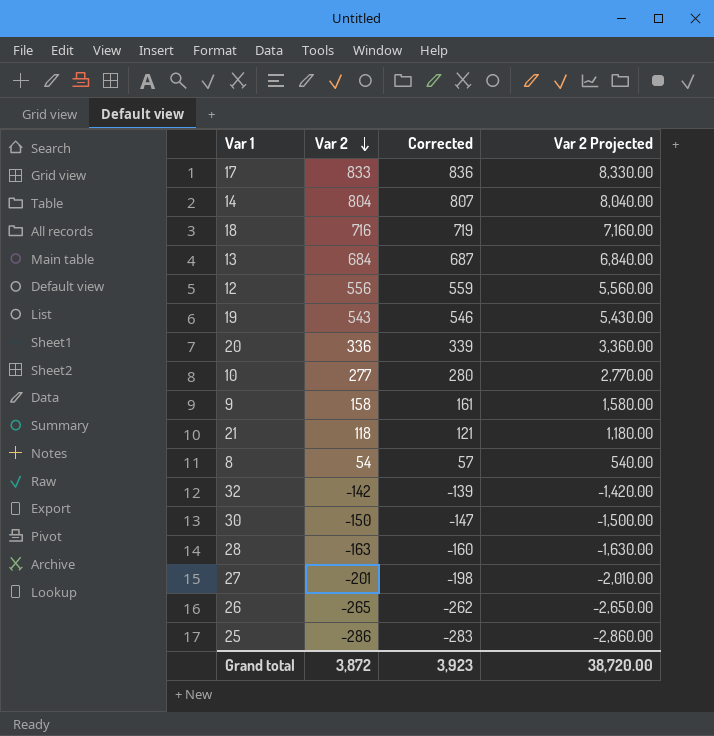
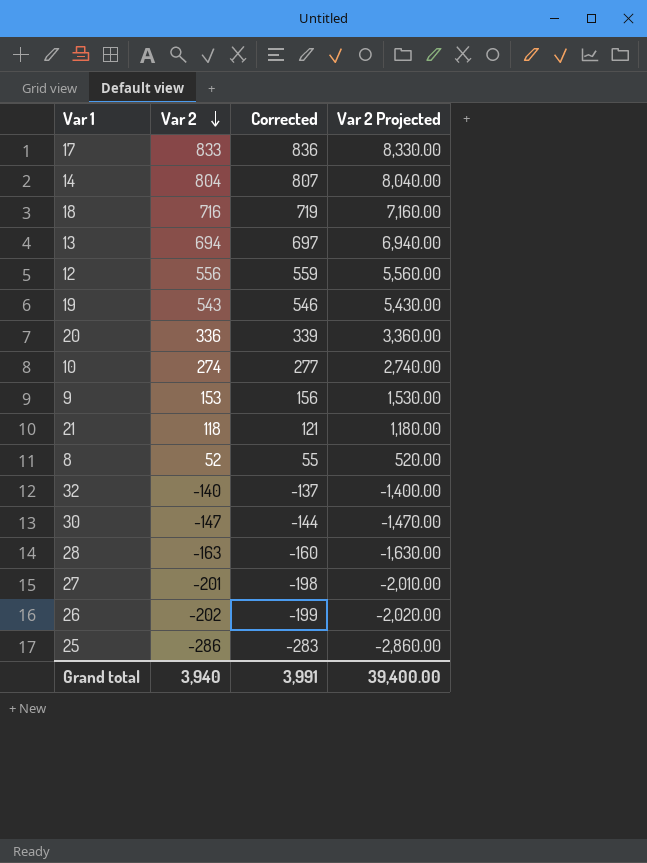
13 | Var 2: 684 -> 694
13 | Corrected: 687 -> 697
13 | Var 2 Projected: 6,840.00 -> 6,940.00
10 | Var 2: 277 -> 274
10 | Corrected: 280 -> 277
10 | Var 2 Projected: 2,770.00 -> 2,740.00
9 | Var 2: 158 -> 153
9 | Corrected: 161 -> 156
9 | Var 2 Projected: 1,580.00 -> 1,530.00
8 | Var 2: 54 -> 52
8 | Corrected: 57 -> 55
8 | Var 2 Projected: 540.00 -> 520.00
32 | Var 2: -142 -> -140
32 | Corrected: -139 -> -137
32 | Var 2 Projected: -1,420.00 -> -1,400.00
30 | Var 2: -150 -> -147
30 | Corrected: -147 -> -144
30 | Var 2 Projected: -1,500.00 -> -1,470.00
26 | Var 2: -265 -> -202
26 | Corrected: -262 -> -199
26 | Var 2 Projected: -2,650.00 -> -2,020.00
Grand total | Var 2: 3,872 -> 3,940
Grand total | Corrected: 3,923 -> 3,991
Grand total | Var 2 Projected: 38,720.00 -> 39,400.00

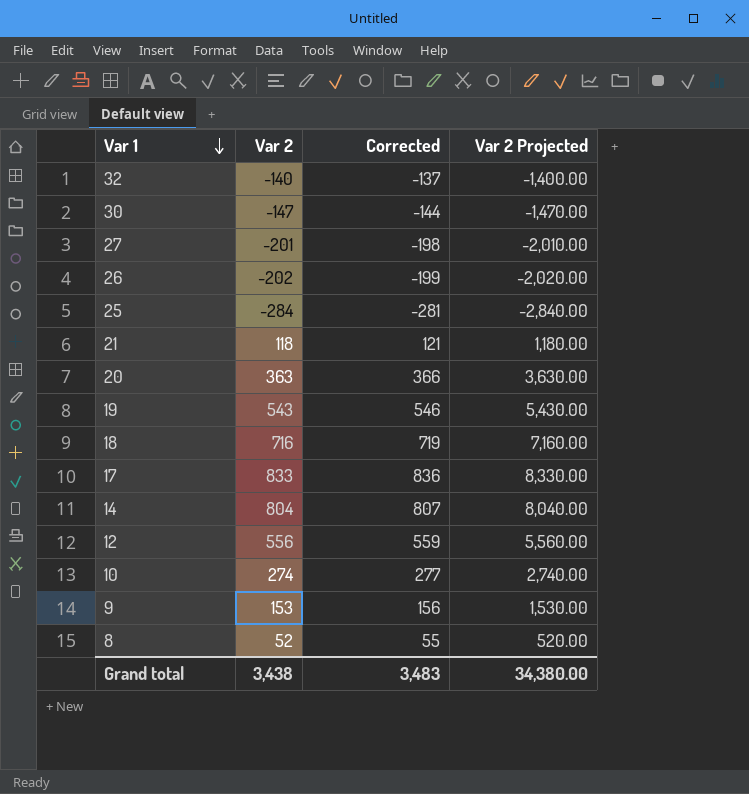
row order: Var 2 descending -> Var 1 descending
row 13: 694 | 697 | 6,940.00 -> none
row 28: -163 | -160 | -1,630.00 -> none
25 | Var 2: -286 -> -284
25 | Corrected: -283 -> -281
25 | Var 2 Projected: -2,860.00 -> -2,840.00
20 | Var 2: 336 -> 363
20 | Corrected: 339 -> 366
20 | Var 2 Projected: 3,360.00 -> 3,630.00
Grand total | Var 2: 3,940 -> 3,438
Grand total | Corrected: 3,991 -> 3,483
Grand total | Var 2 Projected: 39,400.00 -> 34,380.00

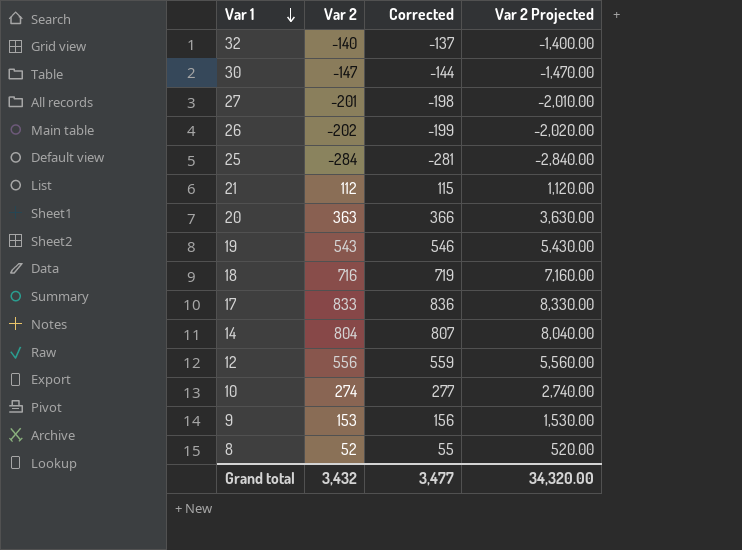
21 | Var 2: 118 -> 112
21 | Corrected: 121 -> 115
21 | Var 2 Projected: 1,180.00 -> 1,120.00
Grand total | Var 2: 3,438 -> 3,432
Grand total | Corrected: 3,483 -> 3,477
Grand total | Var 2 Projected: 34,380.00 -> 34,320.00

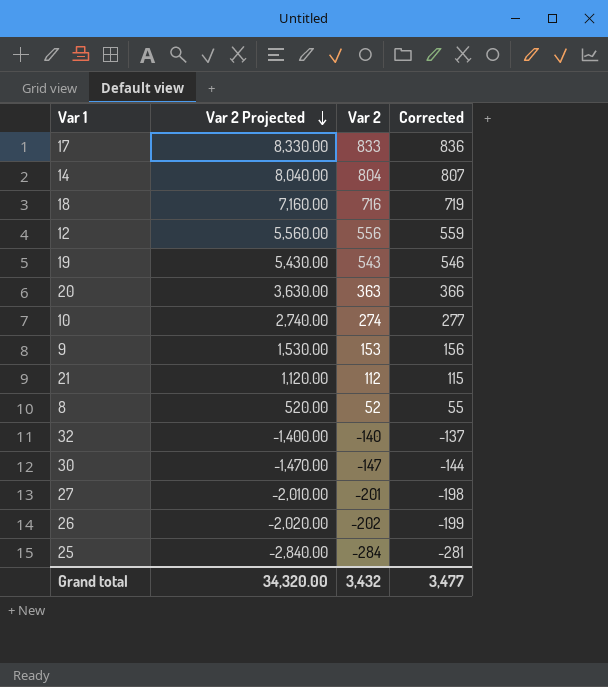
row order: Var 1 descending -> Var 2 Projected descending
column Var 2 Projected | position: 4 -> 2

